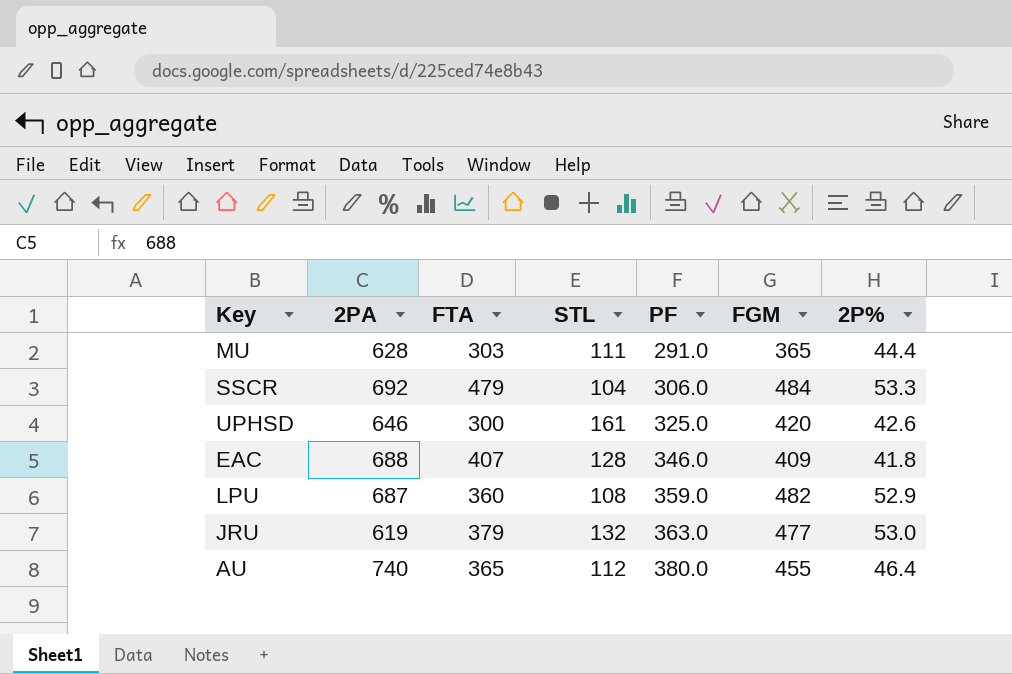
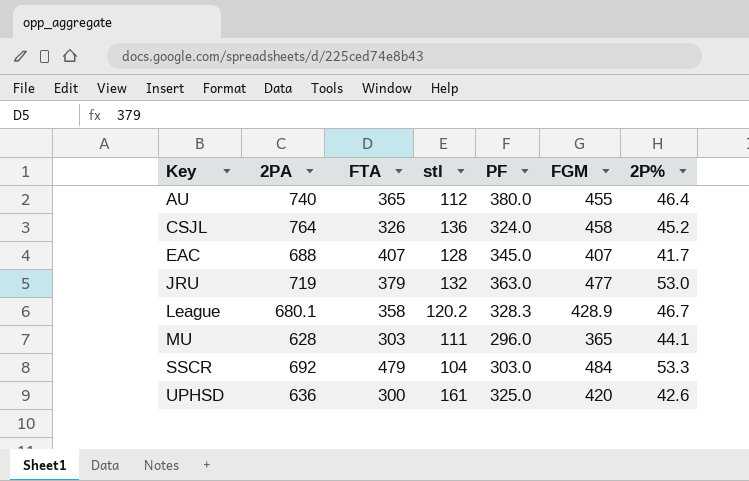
row order: PF ascending -> Key ascending
column name: STL -> stl
row LPU: 687 | 360 | 108 | 359.0 | 482 | 52.9 -> none
row CSJL: none -> 764 | 326 | 136 | 324.0 | 458 | 45.2
EAC | PF: 346.0 -> 345.0
EAC | FGM: 409 -> 407
EAC | 2P%: 41.8 -> 41.7
JRU | 2PA: 619 -> 719
row League: none -> 680.1 | 358 | 120.2 | 328.3 | 428.9 | 46.7
MU | PF: 291.0 -> 296.0
MU | 2P%: 44.4 -> 44.1
SSCR | PF: 306.0 -> 303.0
UPHSD | 2PA: 646 -> 636

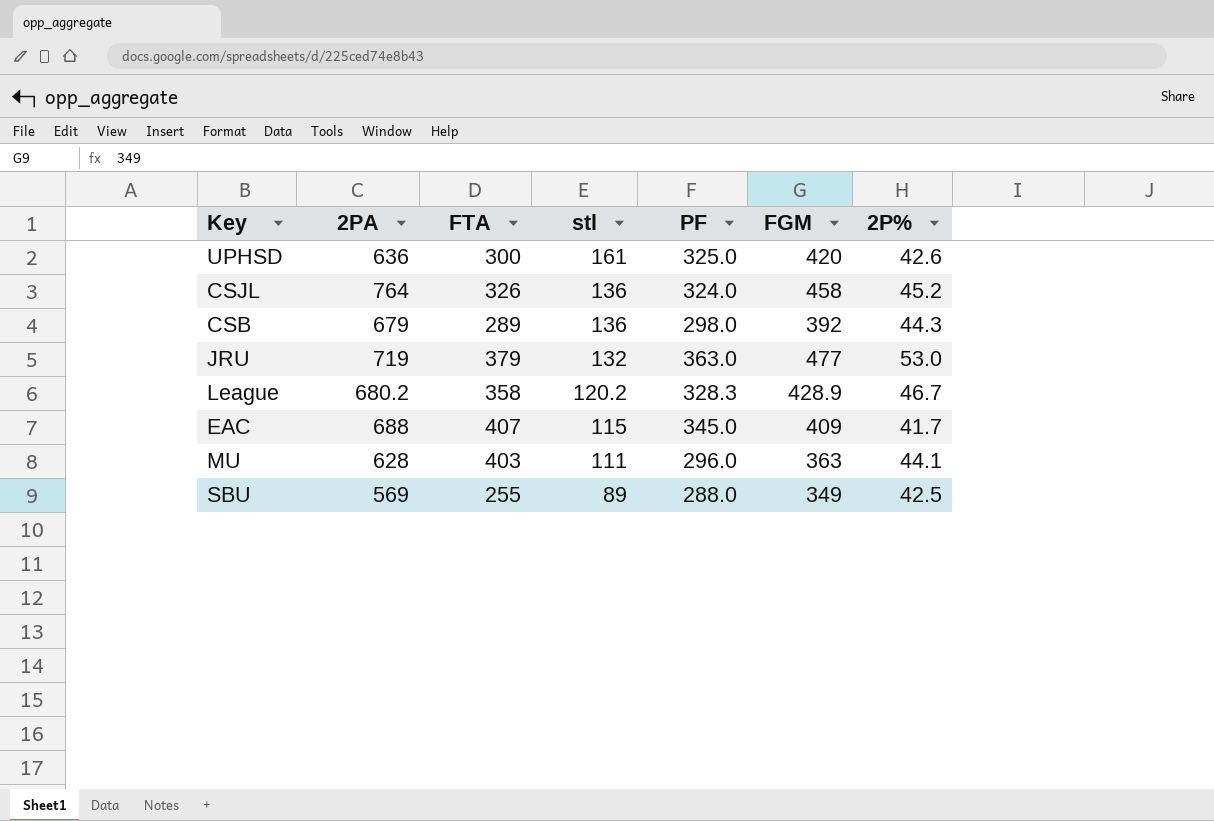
row order: Key ascending -> stl descending
row AU: 740 | 365 | 112 | 380.0 | 455 | 46.4 -> none
row SSCR: 692 | 479 | 104 | 303.0 | 484 | 53.3 -> none
row CSB: none -> 679 | 289 | 136 | 298.0 | 392 | 44.3
League | 2PA: 680.1 -> 680.2
EAC | stl: 128 -> 115
EAC | FGM: 407 -> 409
MU | FTA: 303 -> 403
MU | FGM: 365 -> 363
row SBU: none -> 569 | 255 | 89 | 288.0 | 349 | 42.5

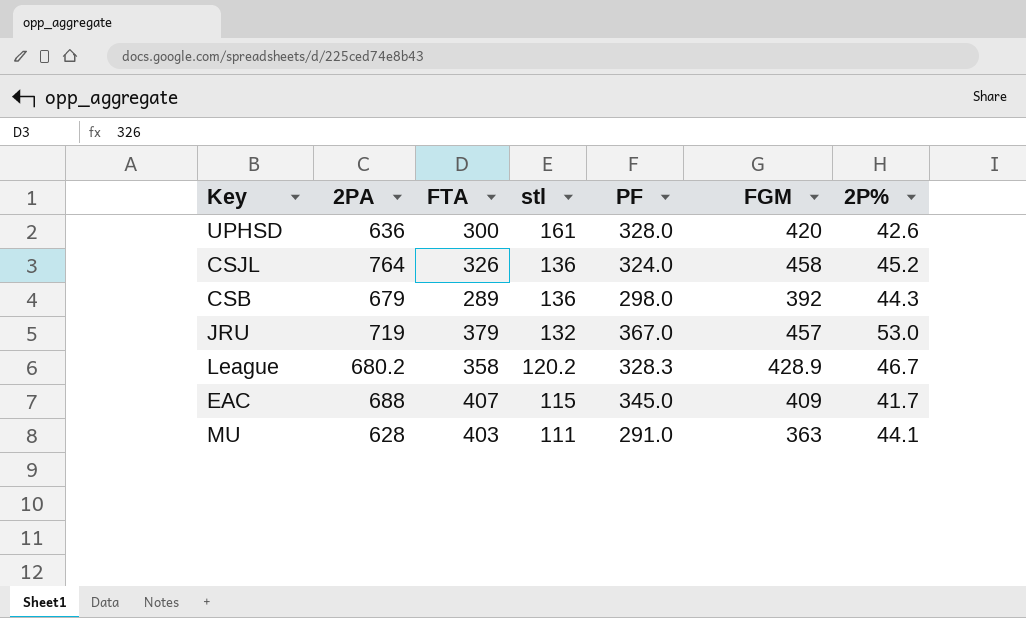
row SBU: 569 | 255 | 89 | 288.0 | 349 | 42.5 -> none
UPHSD | PF: 325.0 -> 328.0
JRU | PF: 363.0 -> 367.0
JRU | FGM: 477 -> 457
MU | PF: 296.0 -> 291.0

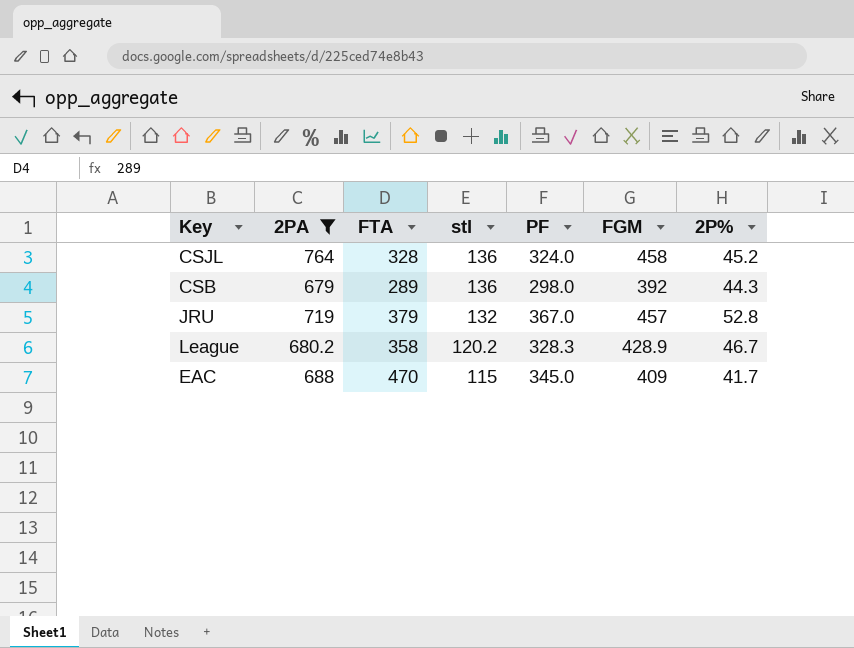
filter: none -> 2PA >= 679
CSJL | FTA: 326 -> 328
JRU | 2P%: 53.0 -> 52.8
EAC | FTA: 407 -> 470

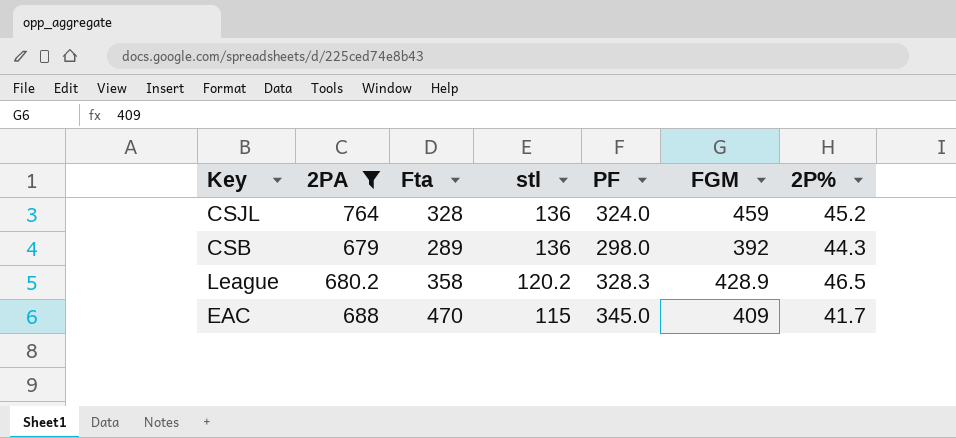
column name: FTA -> Fta
row JRU: 719 | 379 | 132 | 367.0 | 457 | 52.8 -> none
CSJL | FGM: 458 -> 459
League | 2P%: 46.7 -> 46.5

